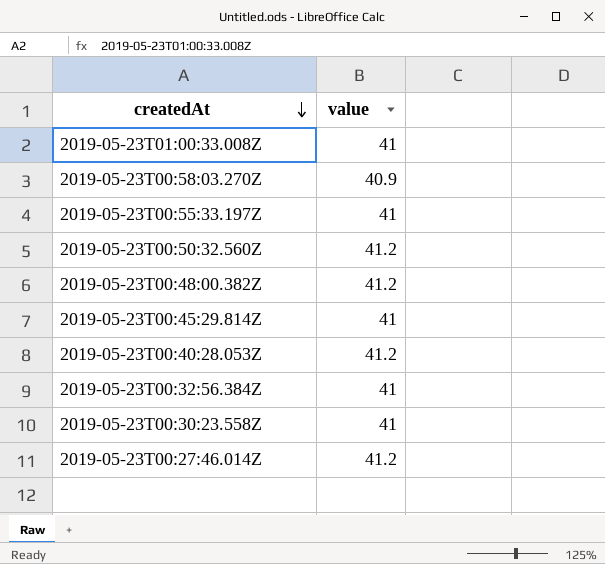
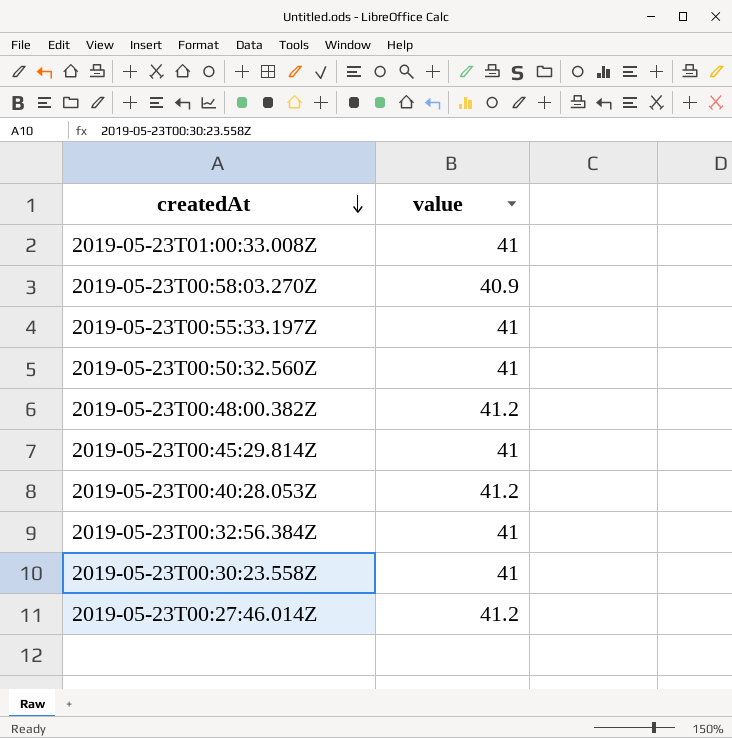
2019-05-23T00:50:32.560Z | value: 41.2 -> 41

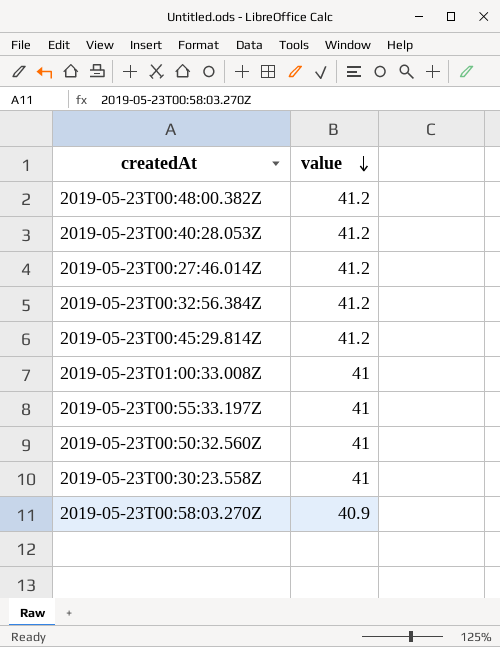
row order: createdAt descending -> value descending
2019-05-23T00:32:56.384Z | value: 41 -> 41.2
2019-05-23T00:45:29.814Z | value: 41 -> 41.2

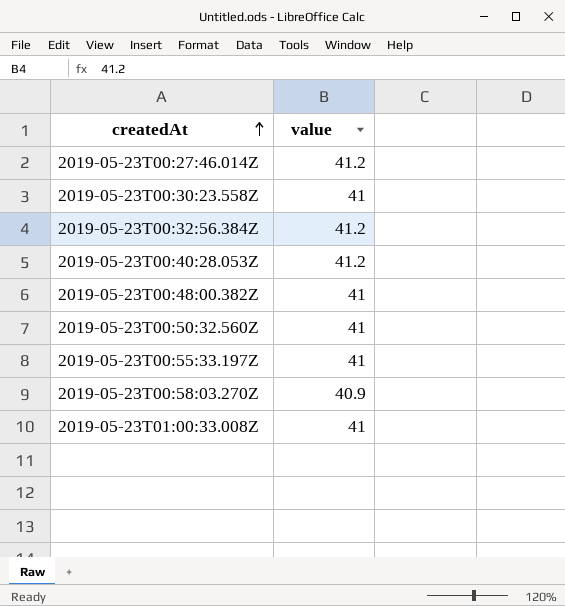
row order: value descending -> createdAt ascending
row 2019-05-23T00:45:29.814Z: 41.2 -> none
2019-05-23T00:48:00.382Z | value: 41.2 -> 41

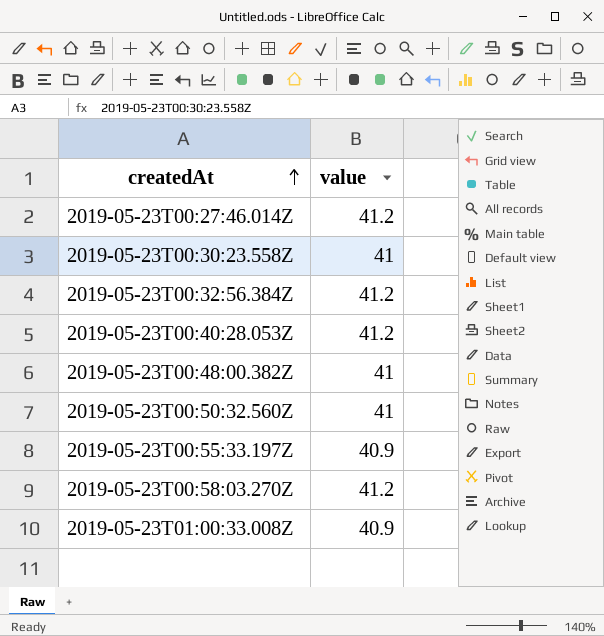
2019-05-23T00:55:33.197Z | value: 41 -> 40.9
2019-05-23T00:58:03.270Z | value: 40.9 -> 41.2
2019-05-23T01:00:33.008Z | value: 41 -> 40.9

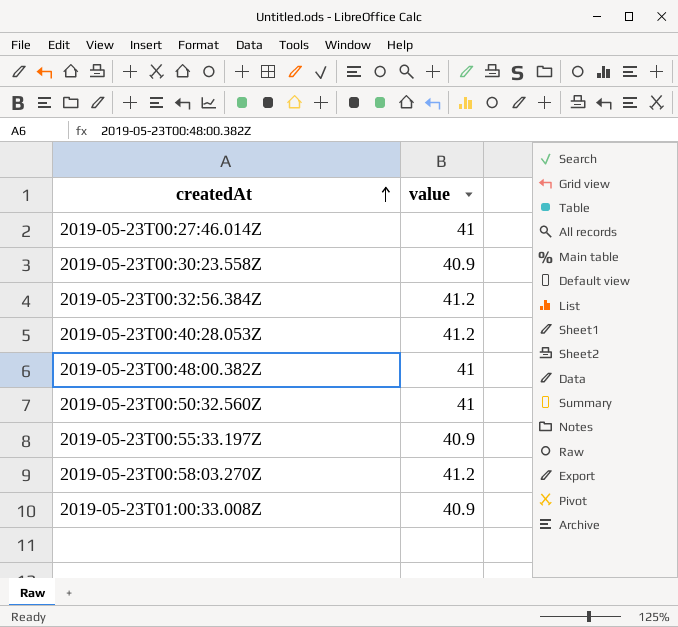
2019-05-23T00:27:46.014Z | value: 41.2 -> 41
2019-05-23T00:30:23.558Z | value: 41 -> 40.9

